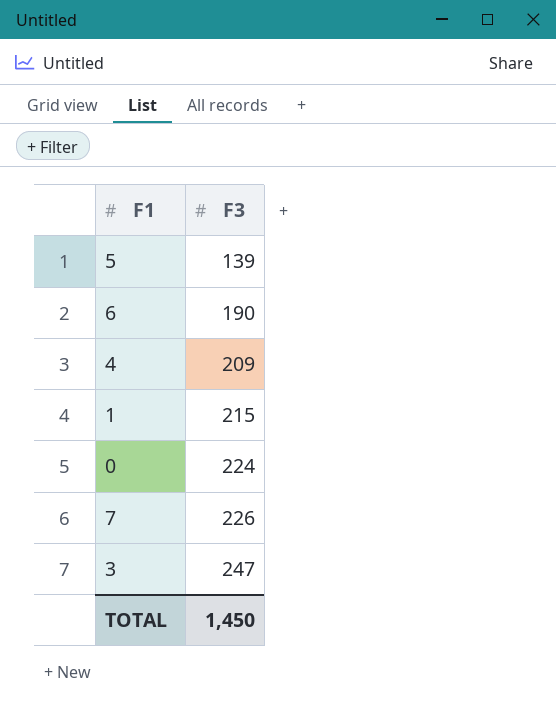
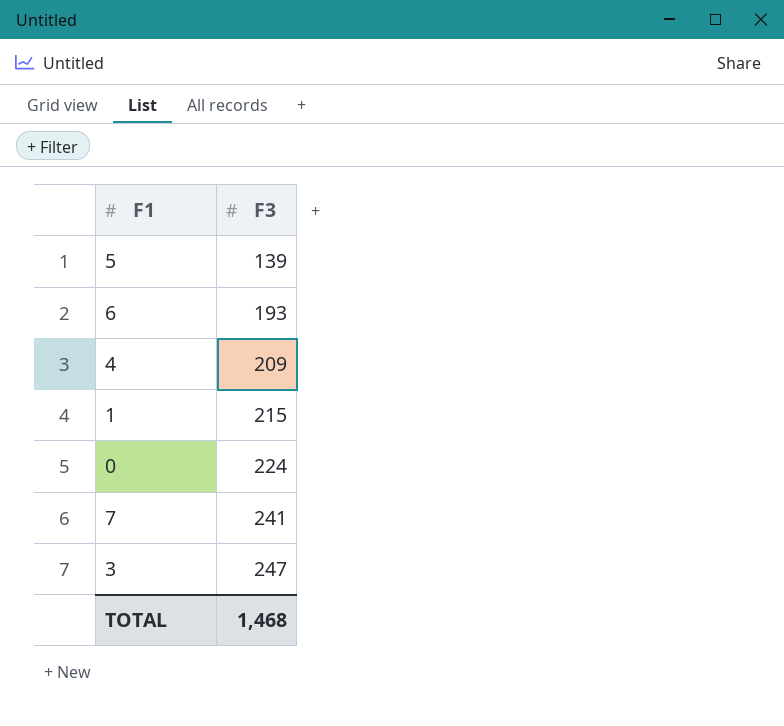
6 | F3: 190 -> 193
7 | F3: 226 -> 241
TOTAL | F3: 1,450 -> 1,468

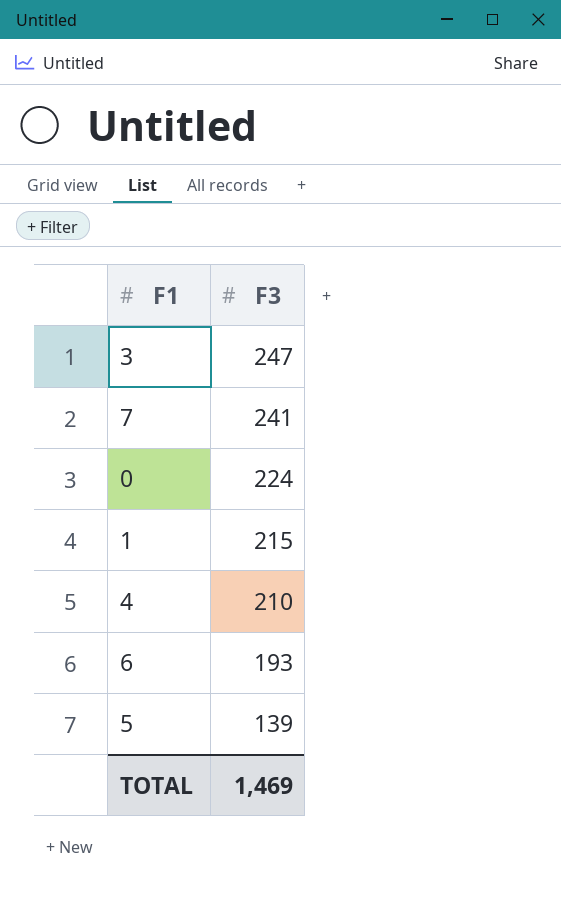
row order: F3 ascending -> F3 descending
4 | F3: 209 -> 210
TOTAL | F3: 1,468 -> 1,469

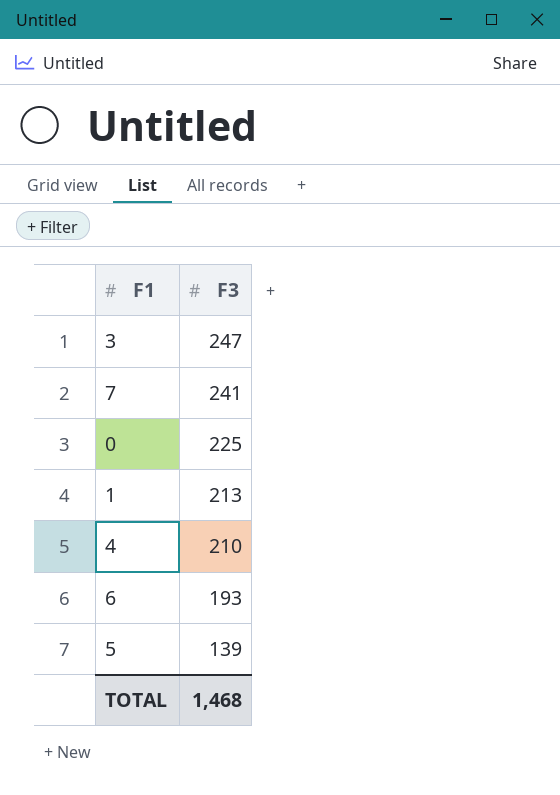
0 | F3: 224 -> 225
1 | F3: 215 -> 213
TOTAL | F3: 1,469 -> 1,468

